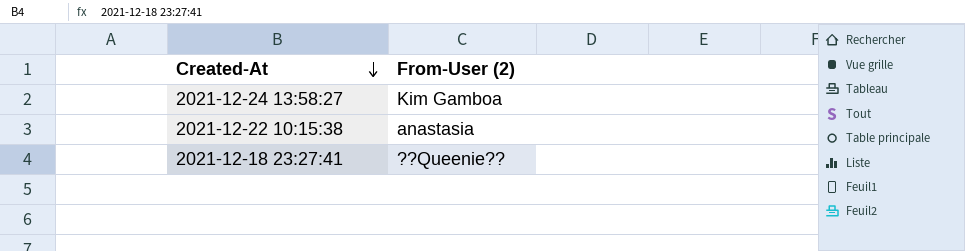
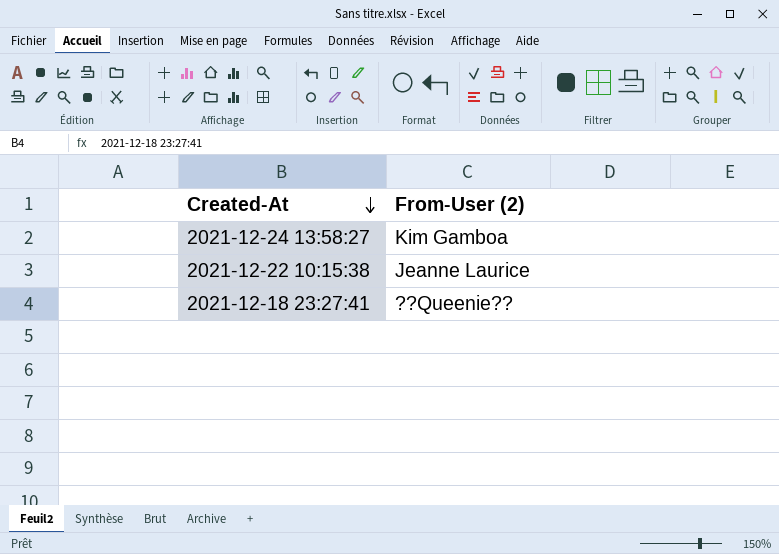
2021-12-22 10:15:38 | From-User (2): anastasia -> Jeanne Laurice

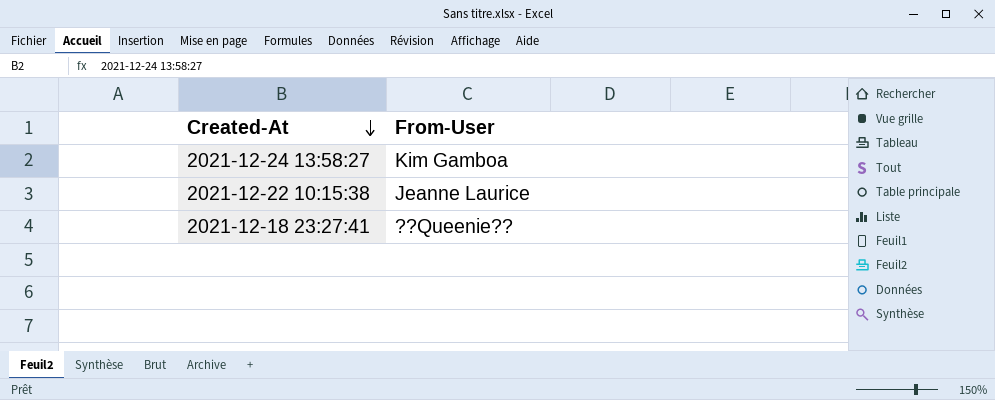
column name: From-User (2) -> From-User

